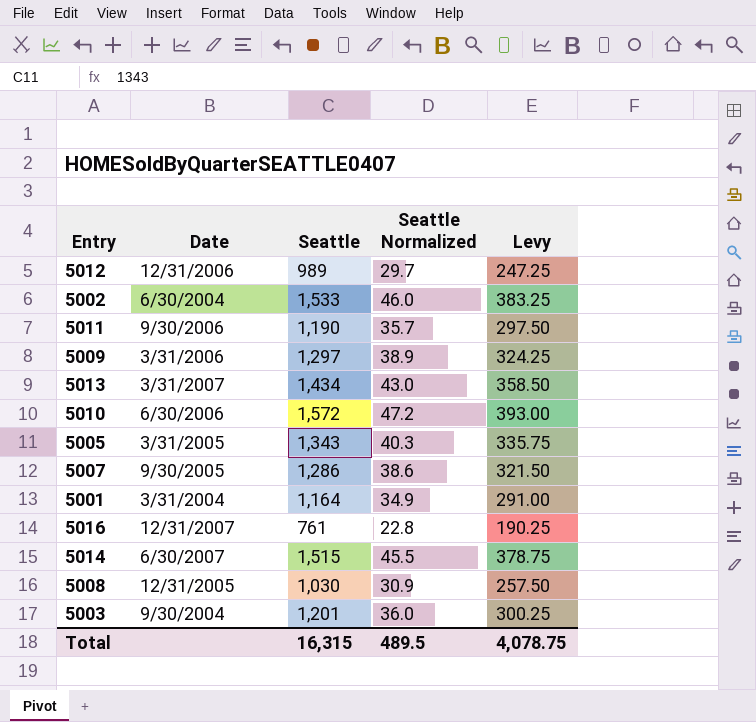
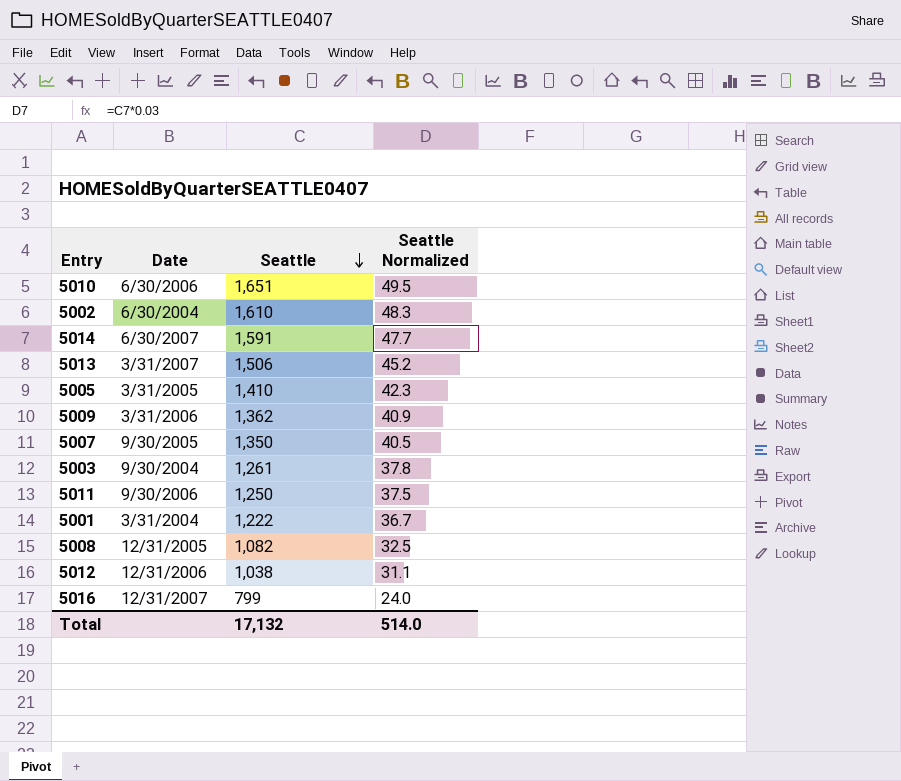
row order: none -> Seattle descending
column Levy | formula: [Seattle] * 0.25 -> none
5010 | Seattle: 1,572 -> 1,651
5010 | Seattle Normalized: 47.2 -> 49.5
5002 | Seattle: 1,533 -> 1,610
5002 | Seattle Normalized: 46.0 -> 48.3
5014 | Seattle: 1,515 -> 1,591
5014 | Seattle Normalized: 45.5 -> 47.7
5013 | Seattle: 1,434 -> 1,506
5013 | Seattle Normalized: 43.0 -> 45.2
5005 | Seattle: 1,343 -> 1,410
5005 | Seattle Normalized: 40.3 -> 42.3
5009 | Seattle: 1,297 -> 1,362
5009 | Seattle Normalized: 38.9 -> 40.9
5007 | Seattle: 1,286 -> 1,350
5007 | Seattle Normalized: 38.6 -> 40.5
5003 | Seattle: 1,201 -> 1,261
5003 | Seattle Normalized: 36.0 -> 37.8
5011 | Seattle: 1,190 -> 1,250
5011 | Seattle Normalized: 35.7 -> 37.5
5001 | Seattle: 1,164 -> 1,222
5001 | Seattle Normalized: 34.9 -> 36.7
5008 | Seattle: 1,030 -> 1,082
5008 | Seattle Normalized: 30.9 -> 32.5
5012 | Seattle: 989 -> 1,038
5012 | Seattle Normalized: 29.7 -> 31.1
5016 | Seattle: 761 -> 799
5016 | Seattle Normalized: 22.8 -> 24.0
Total | Seattle: 16,315 -> 17,132
Total | Seattle Normalized: 489.5 -> 514.0

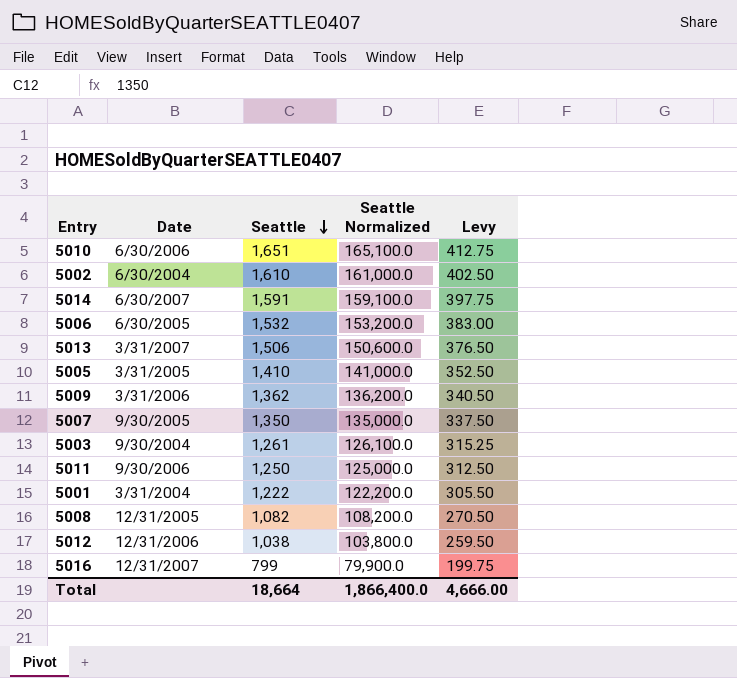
column Seattle Normalized | formula: [Seattle] * 0.03 -> [Seattle] * 100
column Levy | formula: none -> [Seattle] * 0.25
row 5006: none -> 6/30/2005 | 1,532 | 153,200.0 | 383.00
Total | Seattle: 17,132 -> 18,664
Total | Seattle Normalized: 514.0 -> 1,866,400.0

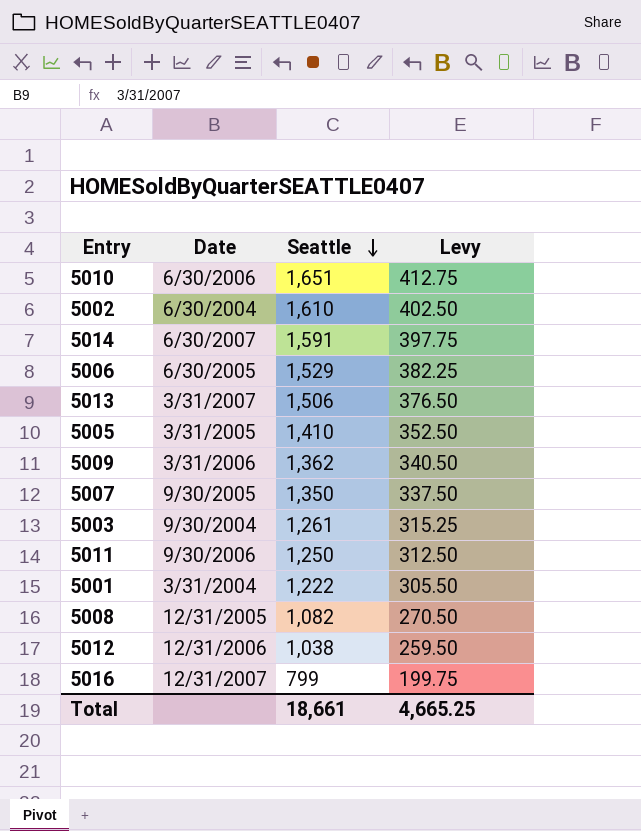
column Seattle Normalized | formula: [Seattle] * 100 -> none
5006 | Seattle: 1,532 -> 1,529
5006 | Levy: 383.00 -> 382.25
Total | Seattle: 18,664 -> 18,661
Total | Levy: 4,666.00 -> 4,665.25

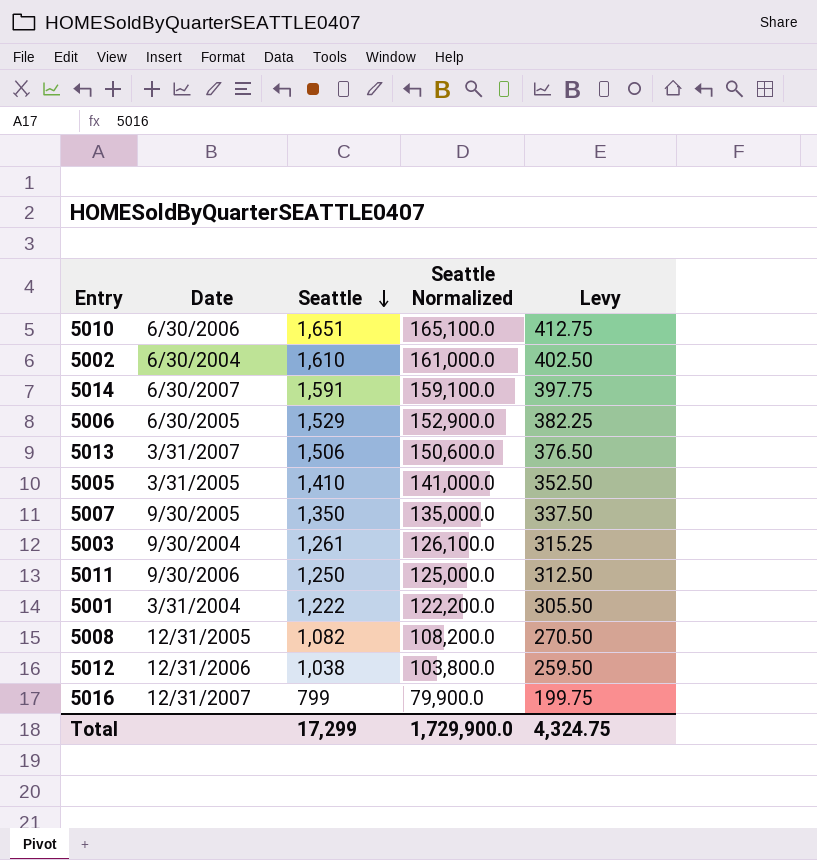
column Seattle Normalized | formula: none -> [Seattle] * 100
row 5009: 3/31/2006 | 1,362 | 340.50 -> none
Total | Seattle: 18,661 -> 17,299
Total | Levy: 4,665.25 -> 4,324.75

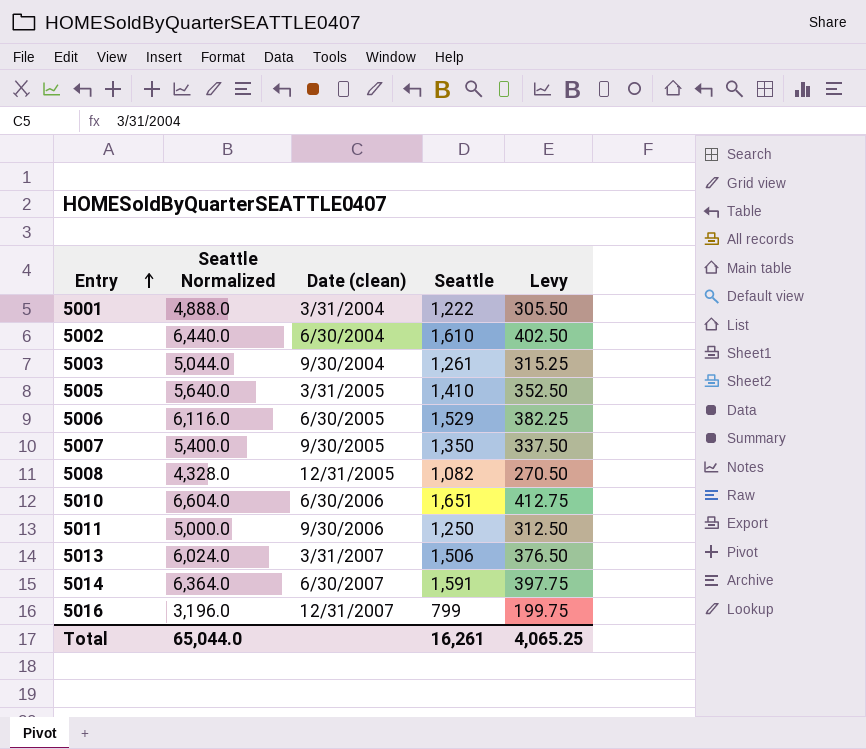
row order: Seattle descending -> Entry ascending
column Seattle Normalized | formula: [Seattle] * 100 -> [Seattle] * 4
column Seattle Normalized | position: 4 -> 2
column name: Date -> Date (clean)
row 5012: 12/31/2006 | 1,038 | 103,800.0 | 259.50 -> none
Total | Seattle Normalized: 1,729,900.0 -> 65,044.0
Total | Seattle: 17,299 -> 16,261
Total | Levy: 4,324.75 -> 4,065.25

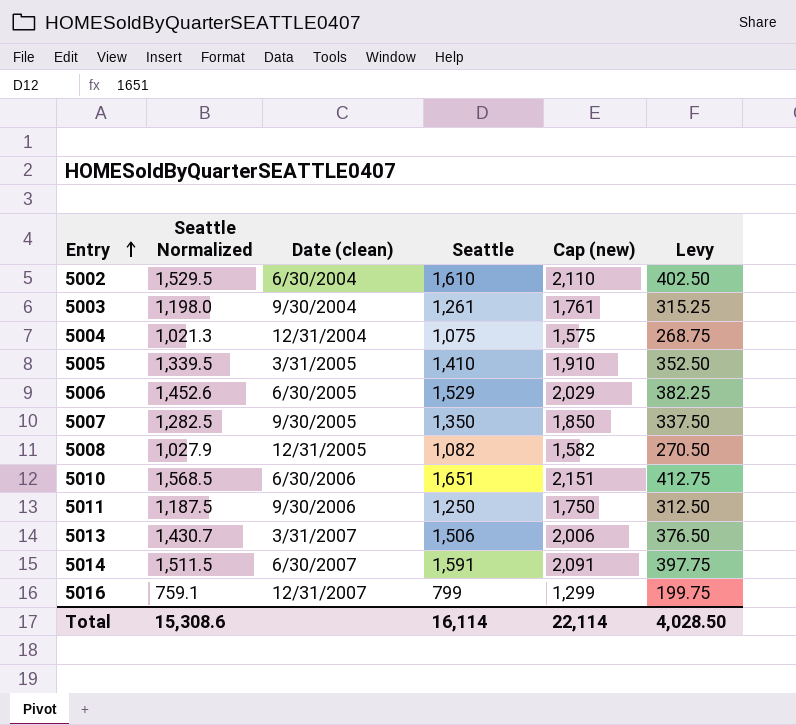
column Seattle Normalized | formula: [Seattle] * 4 -> [Seattle] * 0.95
column Cap (new) | formula: none -> [Seattle] + 500
row 5001: 4,888.0 | 3/31/2004 | 1,222 | 305.50 -> none
row 5004: none -> 1,021.3 | 12/31/2004 | 1,075 | 1,575 | 268.75
Total | Seattle Normalized: 65,044.0 -> 15,308.6
Total | Seattle: 16,261 -> 16,114
Total | Levy: 4,065.25 -> 4,028.50

